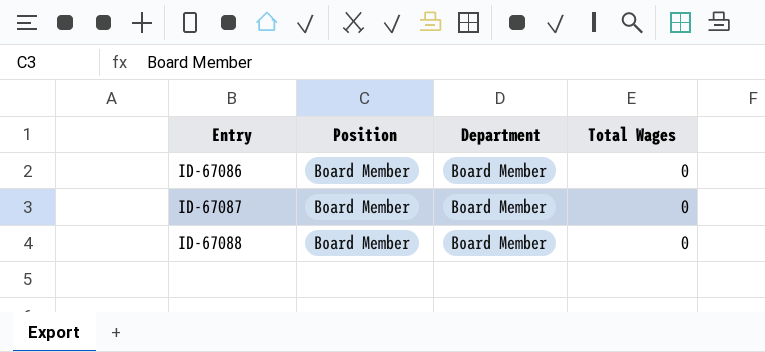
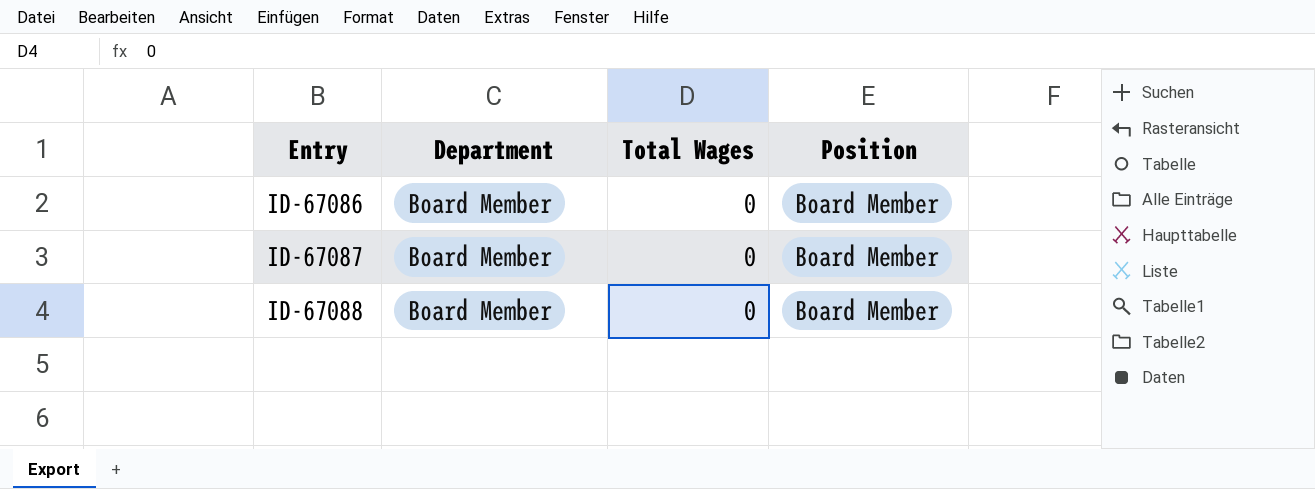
column Position | position: 2 -> 4

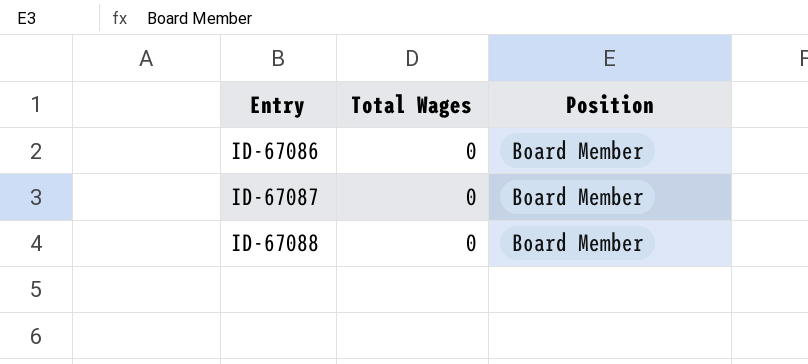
column Department | position: 2 -> none

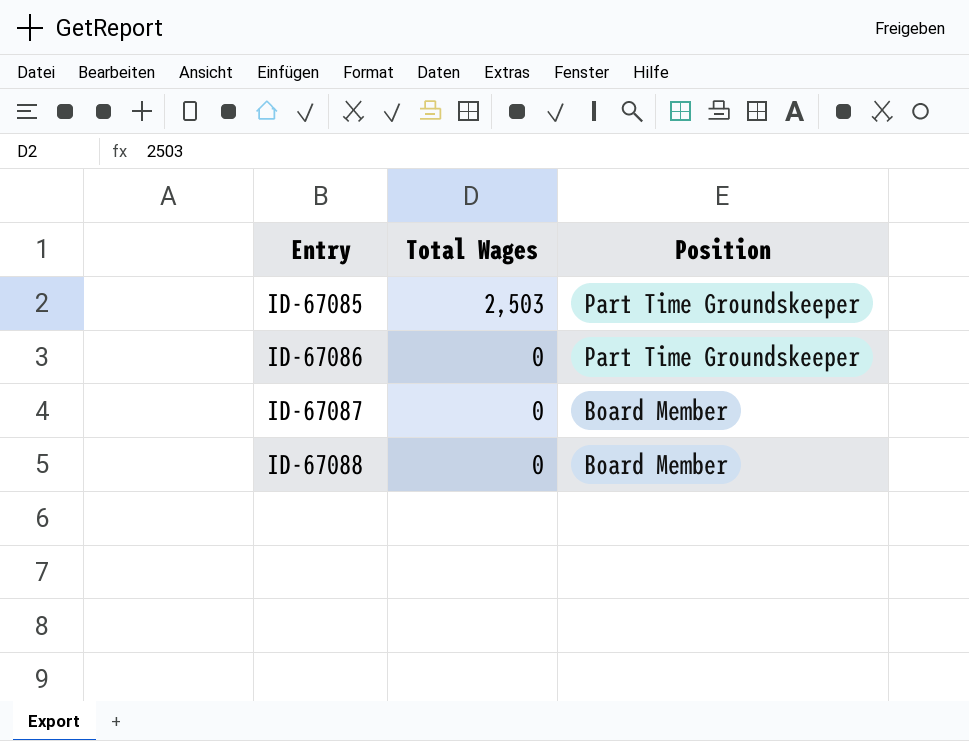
row ID-67085: none -> 2,503 | Part Time Groundskeeper
ID-67086 | Position: Board Member -> Part Time Groundskeeper

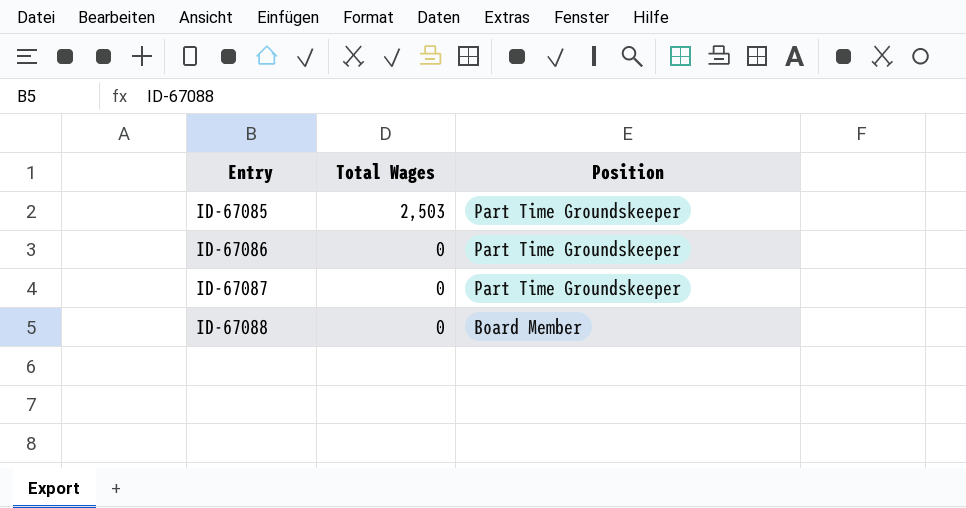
ID-67087 | Position: Board Member -> Part Time Groundskeeper

